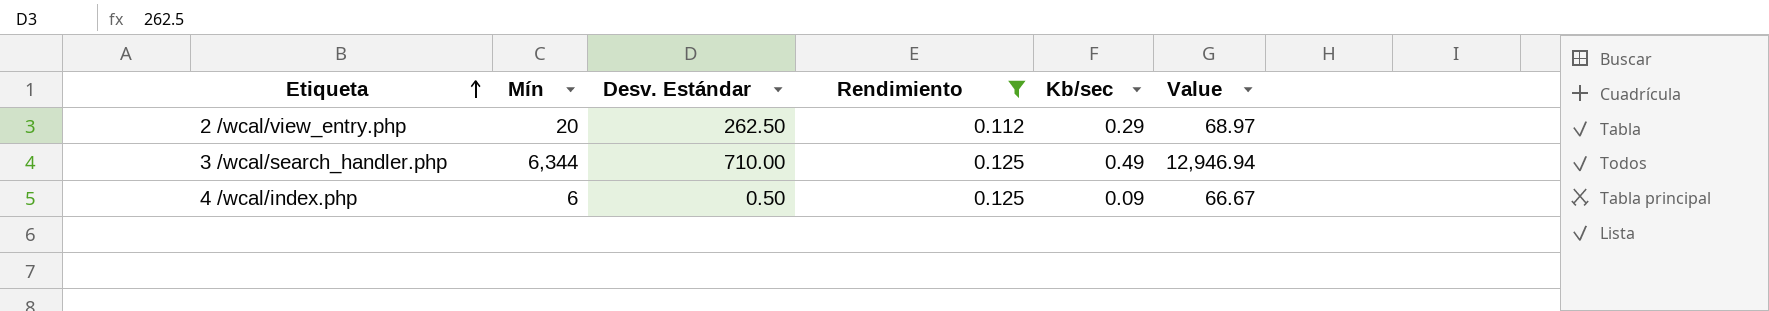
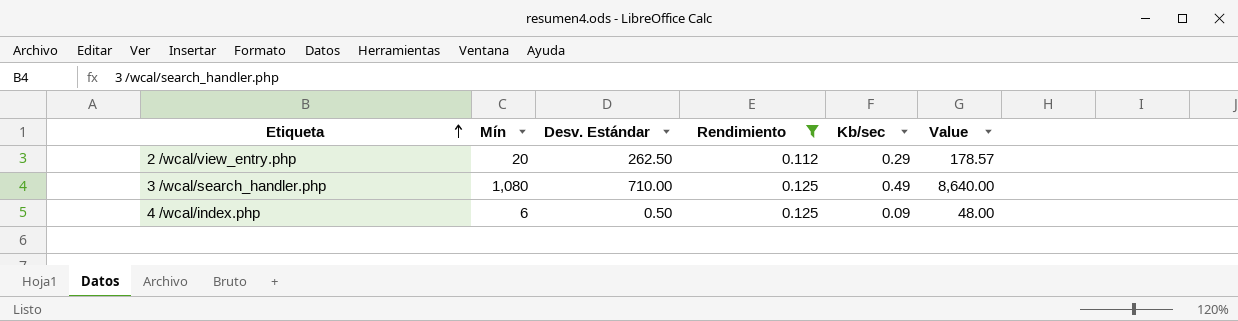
column Value | formula: [Mín] / [Kb/sec] -> [Mín] / [Rendimiento]
3 /wcal/search_handler.php | Mín: 6,344 -> 1,080

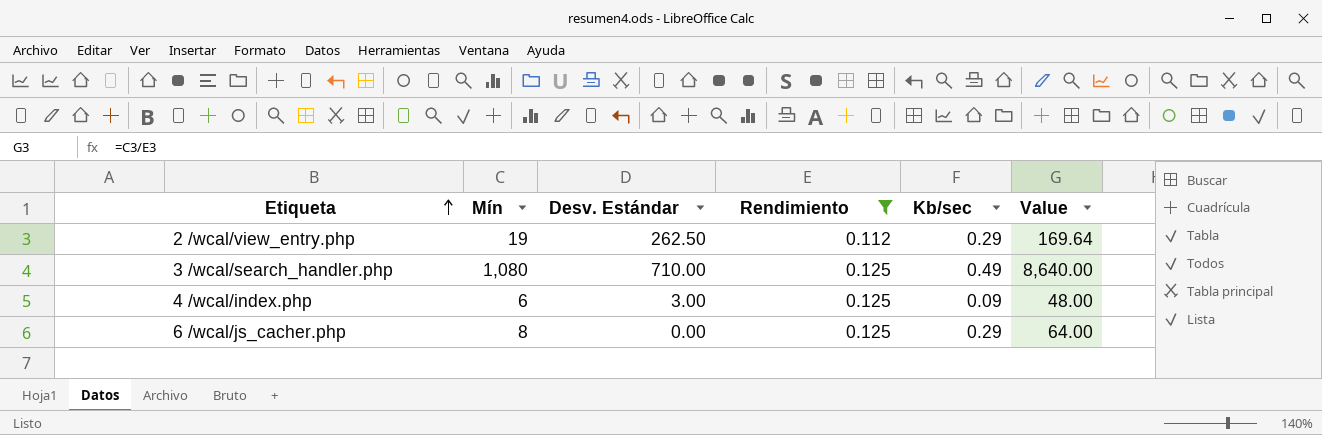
2 /wcal/view_entry.php | Mín: 20 -> 19
2 /wcal/view_entry.php | Value: 178.57 -> 169.64
4 /wcal/index.php | Desv. Estándar: 0.50 -> 3.00
row 6 /wcal/js_cacher.php: none -> 8 | 0.00 | 0.125 | 0.29 | 64.00

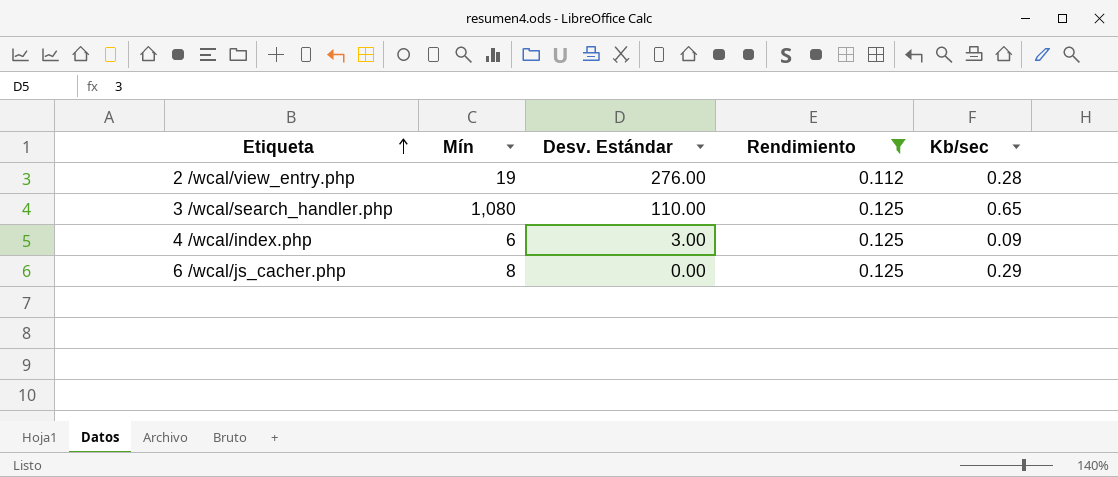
column Value | formula: [Mín] / [Rendimiento] -> none
2 /wcal/view_entry.php | Desv. Estándar: 262.50 -> 276.00
2 /wcal/view_entry.php | Kb/sec: 0.29 -> 0.28
3 /wcal/search_handler.php | Desv. Estándar: 710.00 -> 110.00
3 /wcal/search_handler.php | Kb/sec: 0.49 -> 0.65

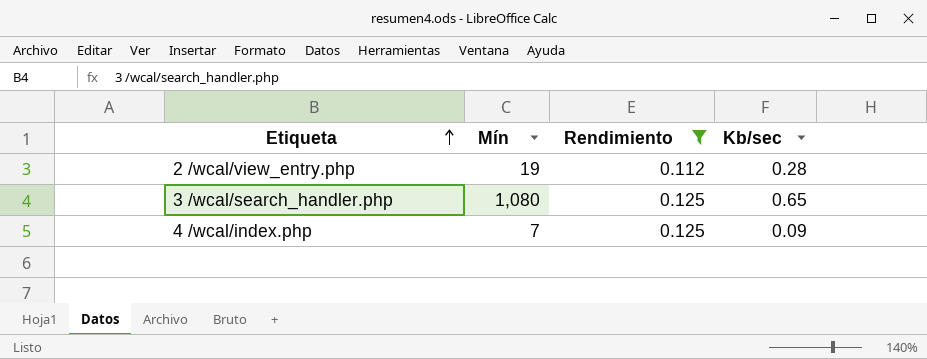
column Desv. Estándar | position: 3 -> none
row 6 /wcal/js_cacher.php: 8 | 0.00 | 0.125 | 0.29 -> none
4 /wcal/index.php | Mín: 6 -> 7

